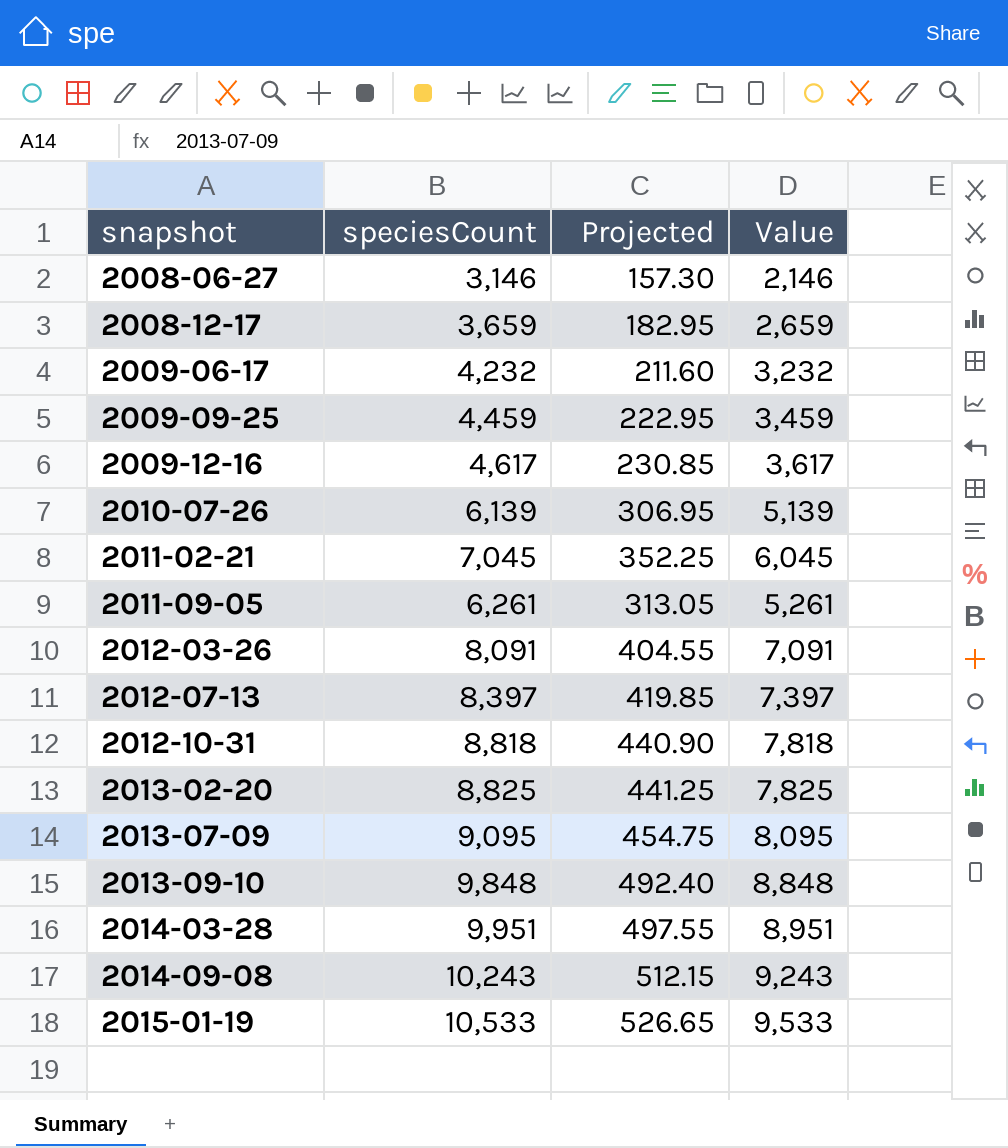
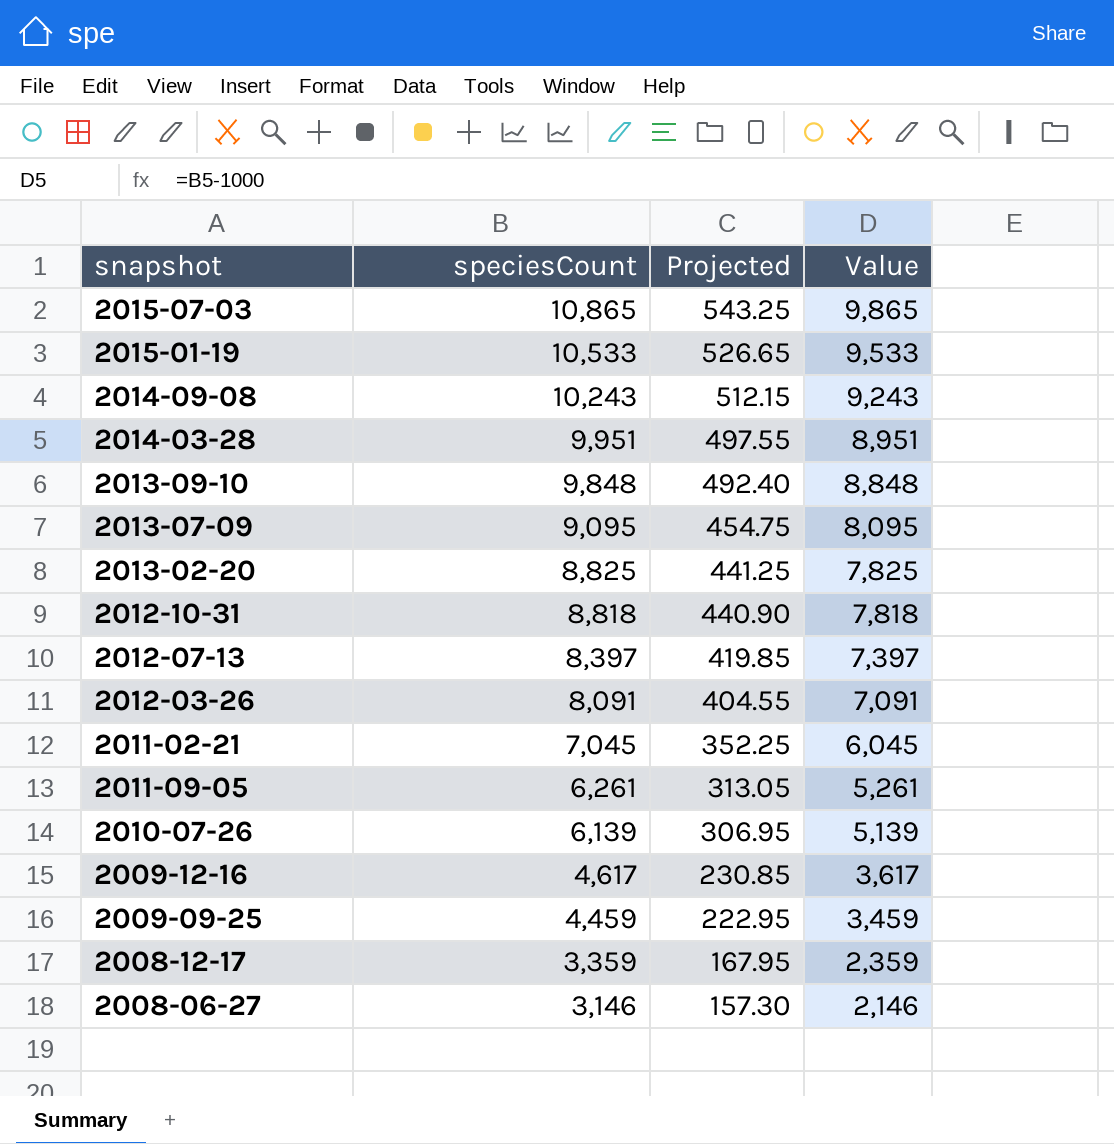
row order: snapshot ascending -> speciesCount descending
row 2009-06-17: 4,232 | 211.60 | 3,232 -> none
row 2015-07-03: none -> 10,865 | 543.25 | 9,865
2008-12-17 | speciesCount: 3,659 -> 3,359
2008-12-17 | Projected: 182.95 -> 167.95
2008-12-17 | Value: 2,659 -> 2,359

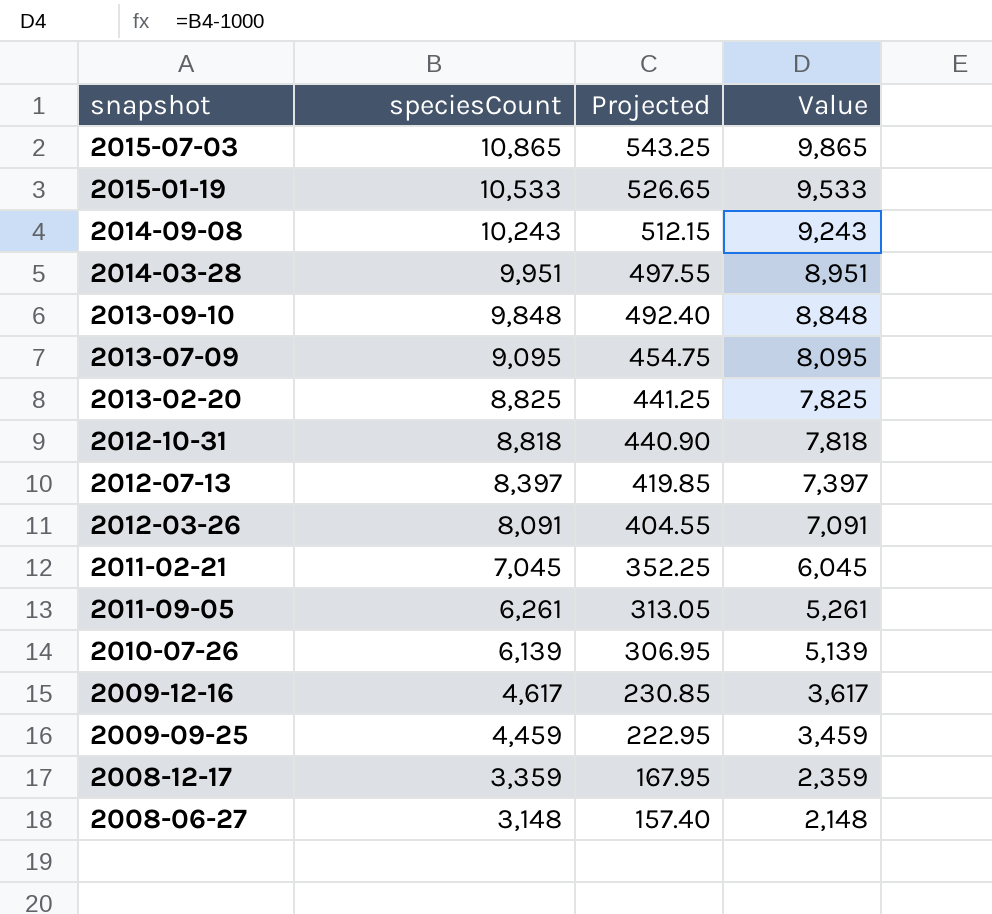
2008-06-27 | speciesCount: 3,146 -> 3,148
2008-06-27 | Projected: 157.30 -> 157.40
2008-06-27 | Value: 2,146 -> 2,148

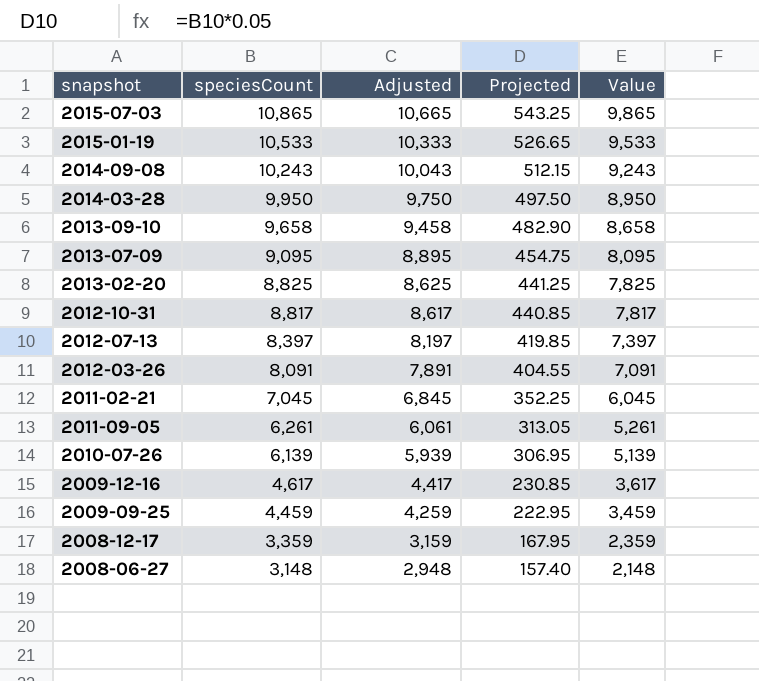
column Adjusted | formula: none -> [speciesCount] - 200
2014-03-28 | speciesCount: 9,951 -> 9,950
2014-03-28 | Projected: 497.55 -> 497.50
2014-03-28 | Value: 8,951 -> 8,950
2013-09-10 | speciesCount: 9,848 -> 9,658
2013-09-10 | Projected: 492.40 -> 482.90
2013-09-10 | Value: 8,848 -> 8,658
2012-10-31 | speciesCount: 8,818 -> 8,817
2012-10-31 | Projected: 440.90 -> 440.85
2012-10-31 | Value: 7,818 -> 7,817

